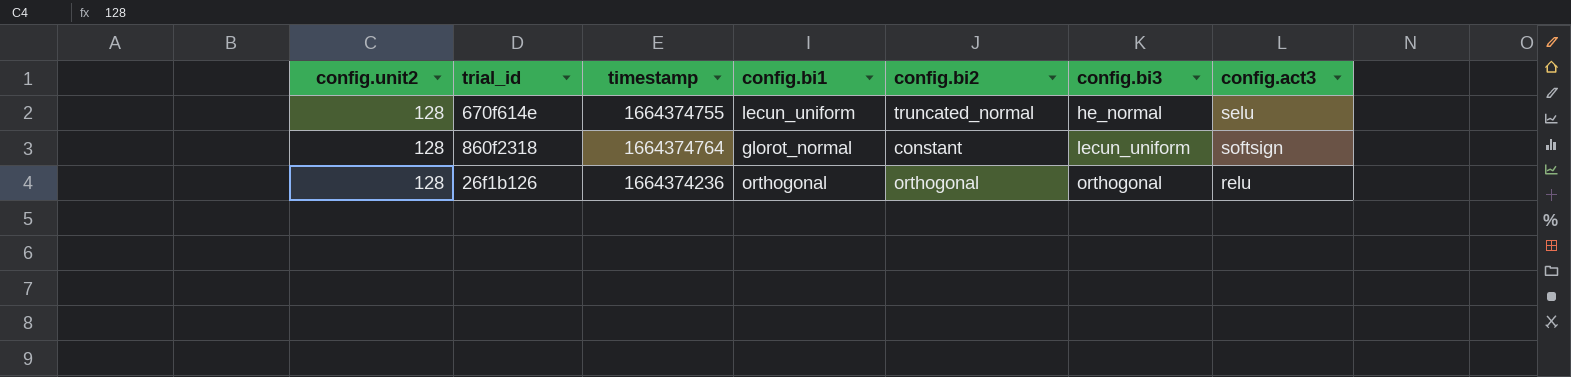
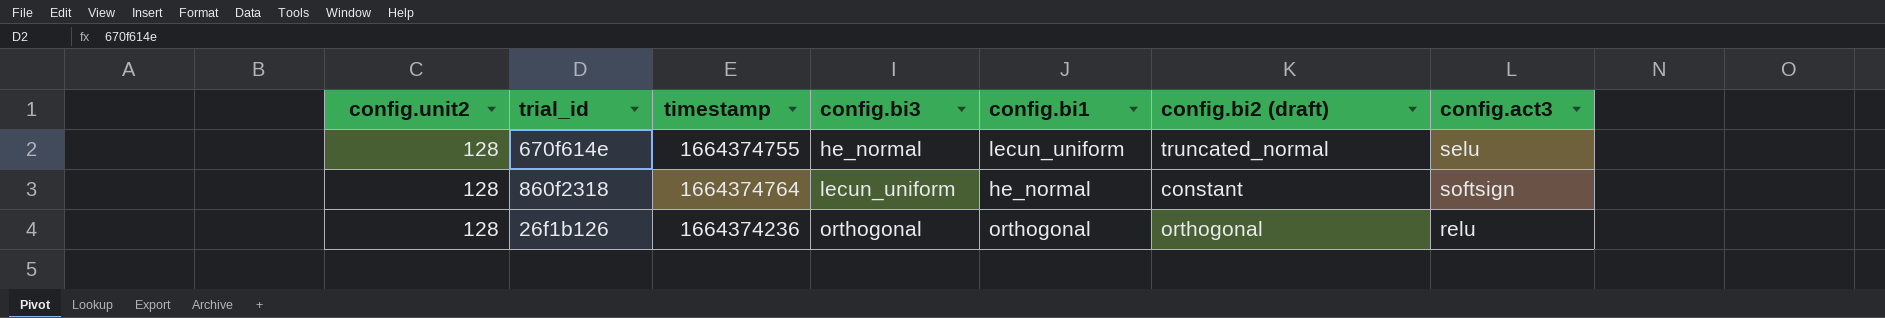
column config.bi3 | position: 6 -> 4
column name: config.bi2 -> config.bi2 (draft)
860f2318 | config.bi1: glorot_normal -> he_normal

